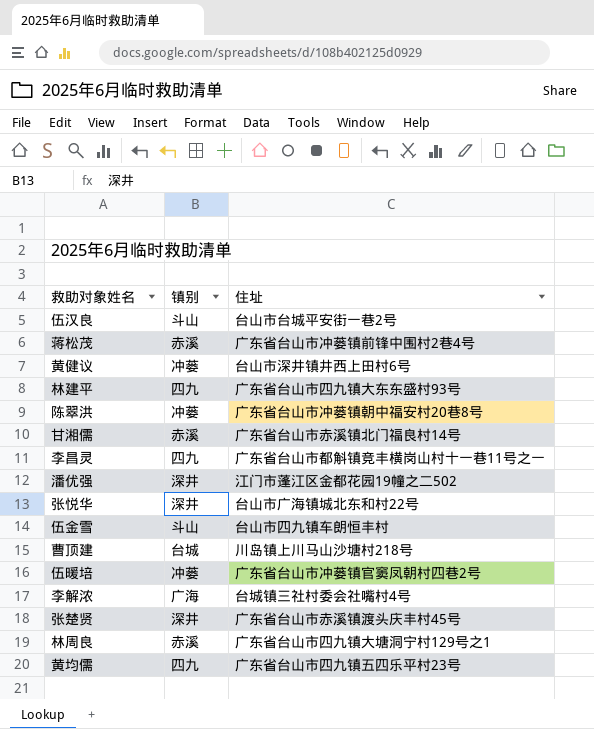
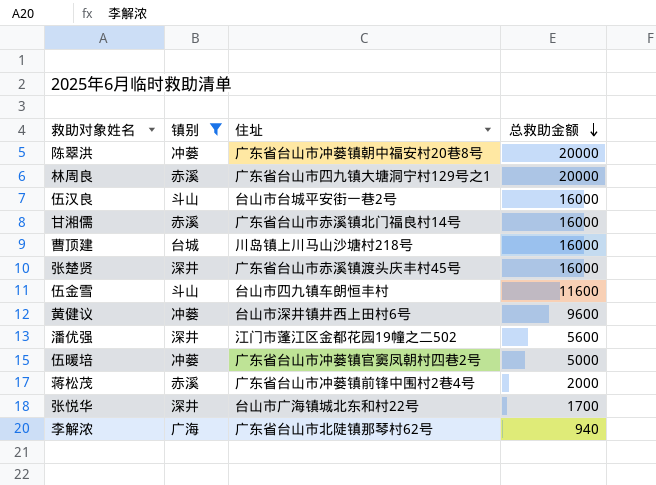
filter: none -> 镇别 != 四九
row order: none -> 总救助金额 descending
column 总救助金额 | position: none -> 4
李解浓 | 住址: 台城镇三社村委会社嘴村4号 -> 广东省台山市北陡镇那琴村62号

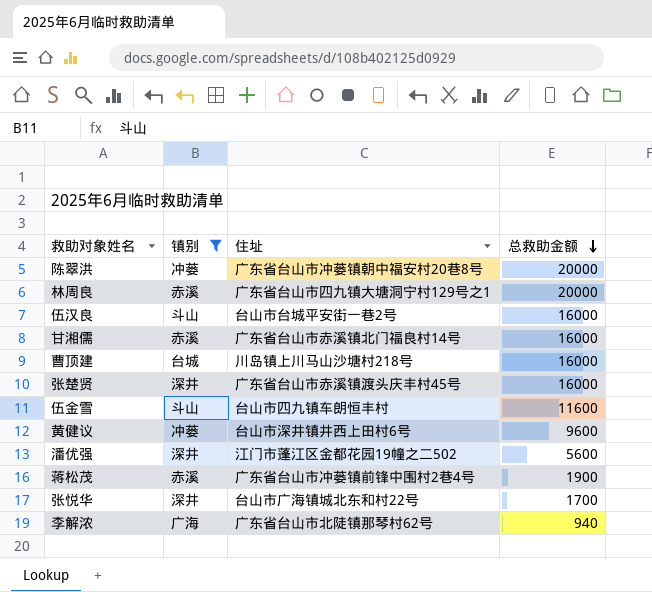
row 伍暖培: 冲蒌 | 广东省台山市冲蒌镇官窦凤朝村四巷2号 | 5000 -> none
蒋松茂 | 总救助金额: 2000 -> 1900

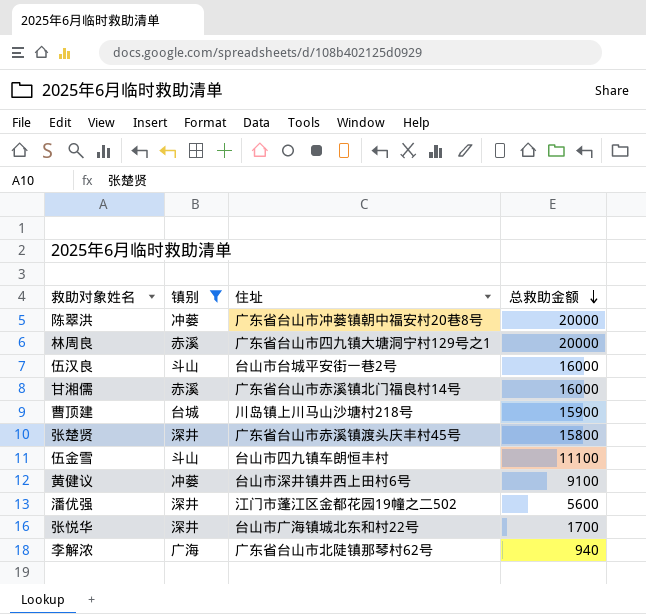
row 蒋松茂: 赤溪 | 广东省台山市冲蒌镇前锋中围村2巷4号 | 1900 -> none
曹顶建 | 总救助金额: 16000 -> 15900
张楚贤 | 总救助金额: 16000 -> 15800
伍金雪 | 总救助金额: 11600 -> 11100
黄健议 | 总救助金额: 9600 -> 9100

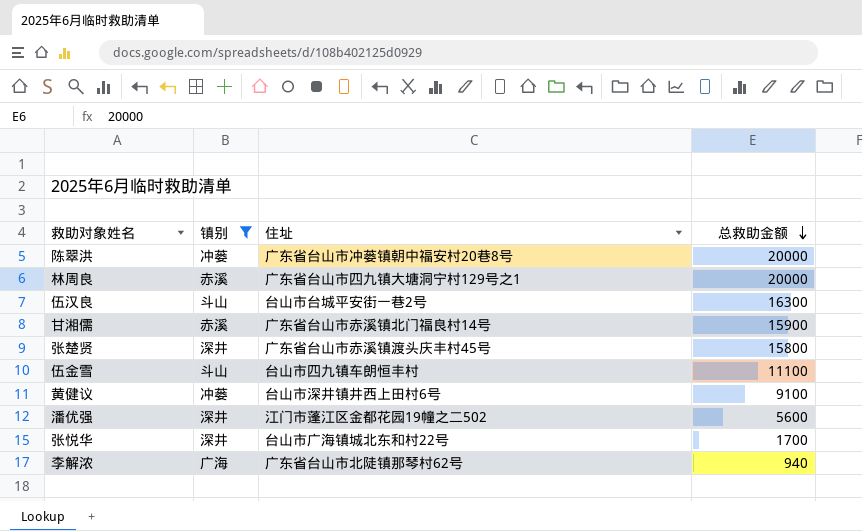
row 曹顶建: 台城 | 川岛镇上川马山沙塘村218号 | 15900 -> none
伍汉良 | 总救助金额: 16000 -> 16300
甘湘儒 | 总救助金额: 16000 -> 15900

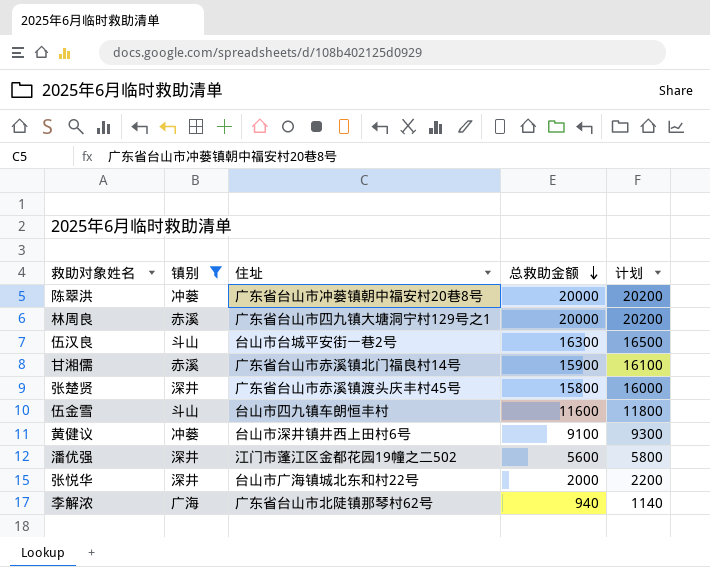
column 计划 | formula: none -> [总救助金额] + 200
伍金雪 | 总救助金额: 11100 -> 11600
张悦华 | 总救助金额: 1700 -> 2000

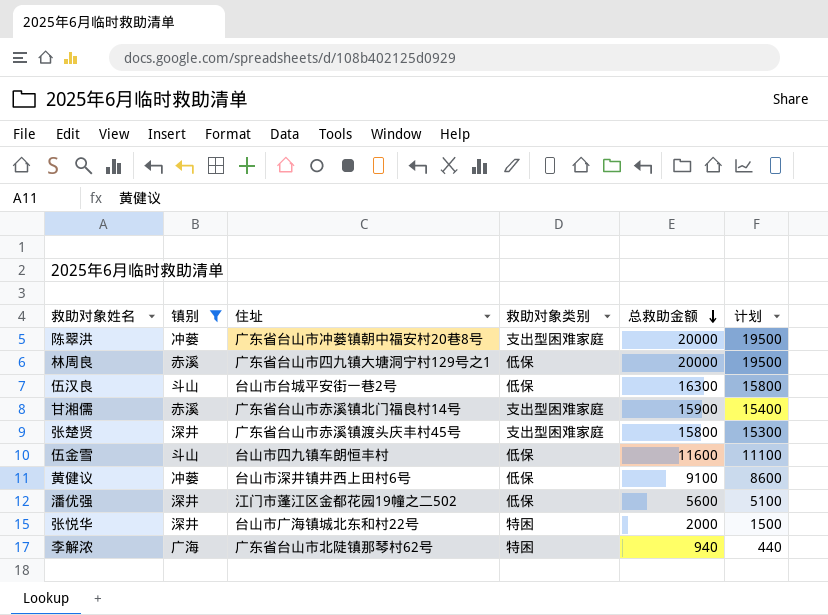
column 救助对象类别 | position: none -> 4
column 计划 | formula: [总救助金额] + 200 -> [总救助金额] - 500

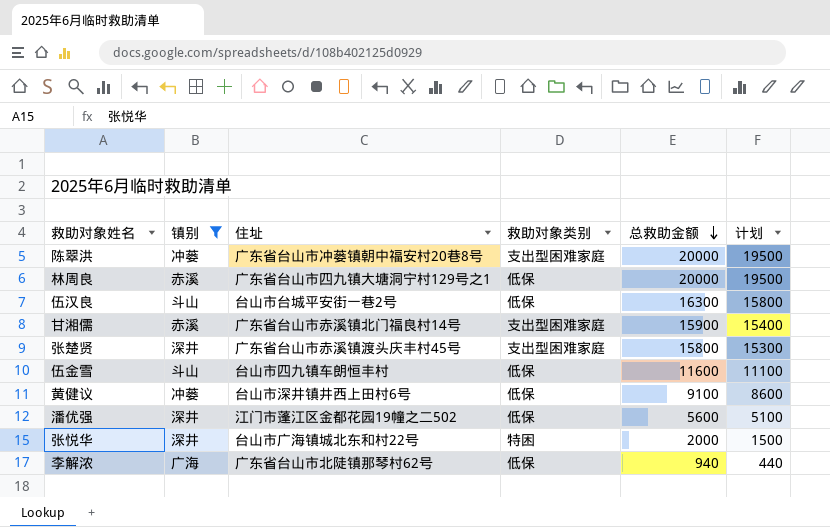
李解浓 | 救助对象类别: 特困 -> 低保

